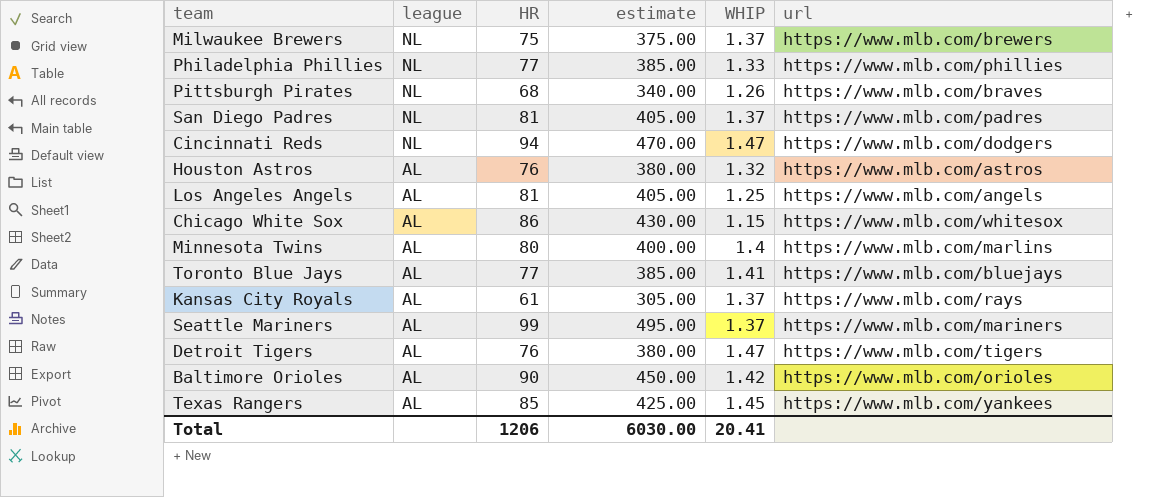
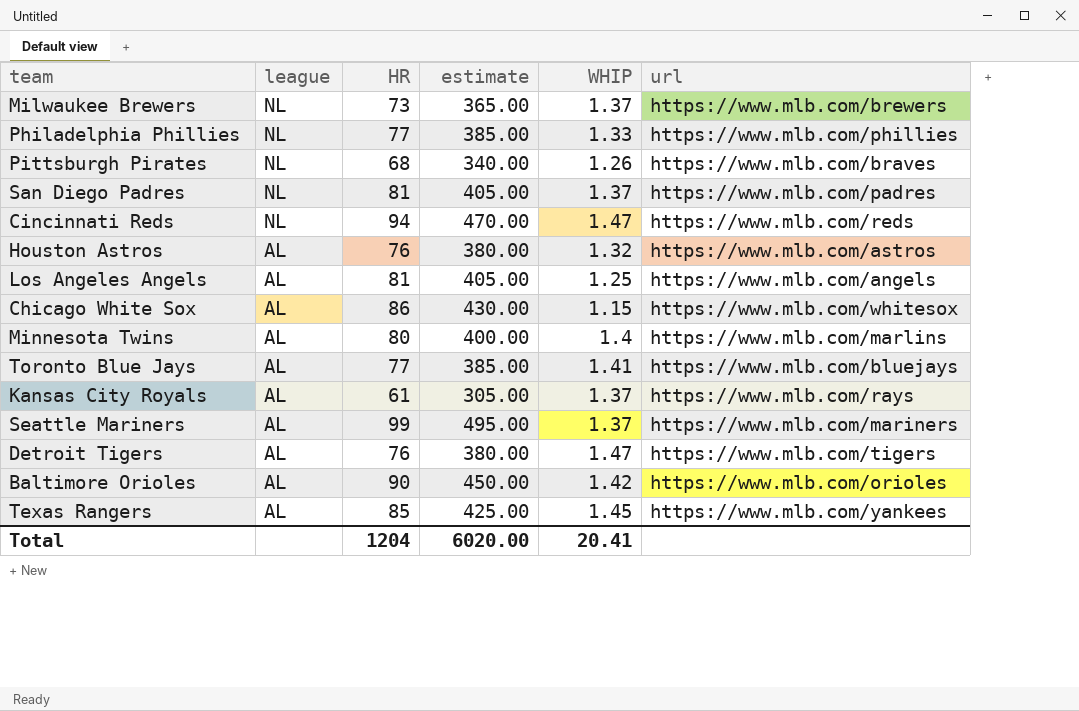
Milwaukee Brewers | HR: 75 -> 73
Milwaukee Brewers | estimate: 375.00 -> 365.00
Cincinnati Reds | url: https://www.mlb.com/dodgers -> https://www.mlb.com/reds
Total | HR: 1206 -> 1204
Total | estimate: 6030.00 -> 6020.00

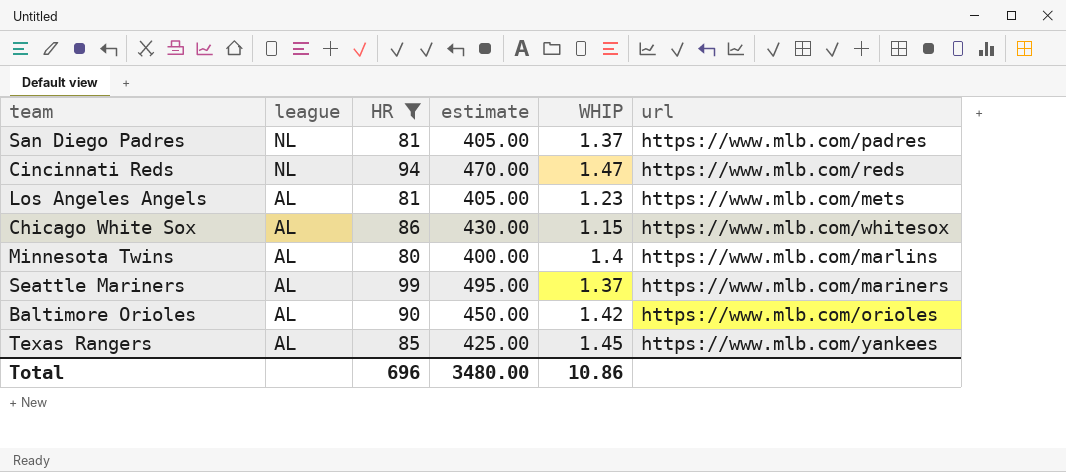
filter: none -> HR >= 80
Los Angeles Angels | WHIP: 1.25 -> 1.23
Los Angeles Angels | url: https://www.mlb.com/angels -> https://www.mlb.com/mets
Total | HR: 1204 -> 696
Total | estimate: 6020.00 -> 3480.00
Total | WHIP: 20.41 -> 10.86

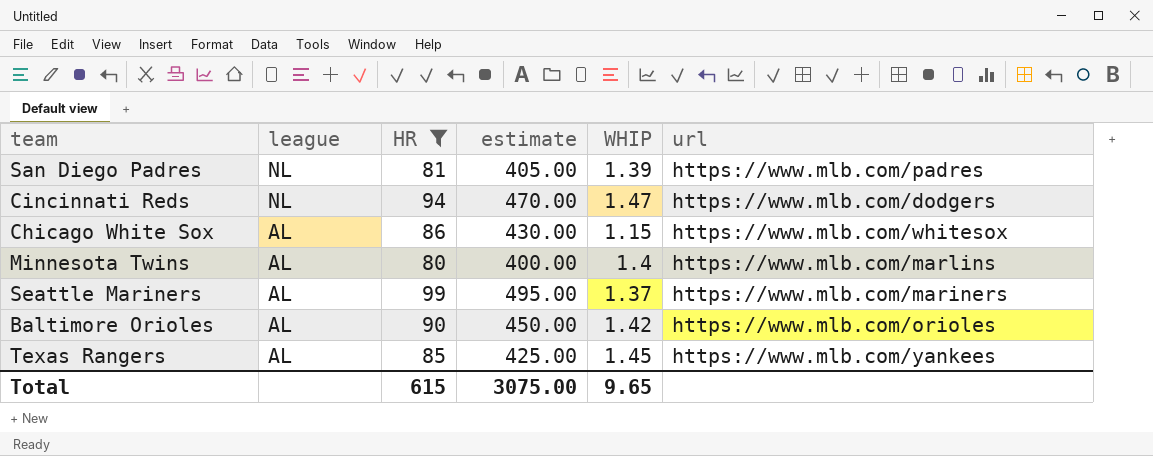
row Los Angeles Angels: AL | 81 | 405.00 | 1.23 | https://www.mlb.com/mets -> none
San Diego Padres | WHIP: 1.37 -> 1.39
Cincinnati Reds | url: https://www.mlb.com/reds -> https://www.mlb.com/dodgers
Total | HR: 696 -> 615
Total | estimate: 3480.00 -> 3075.00
Total | WHIP: 10.86 -> 9.65

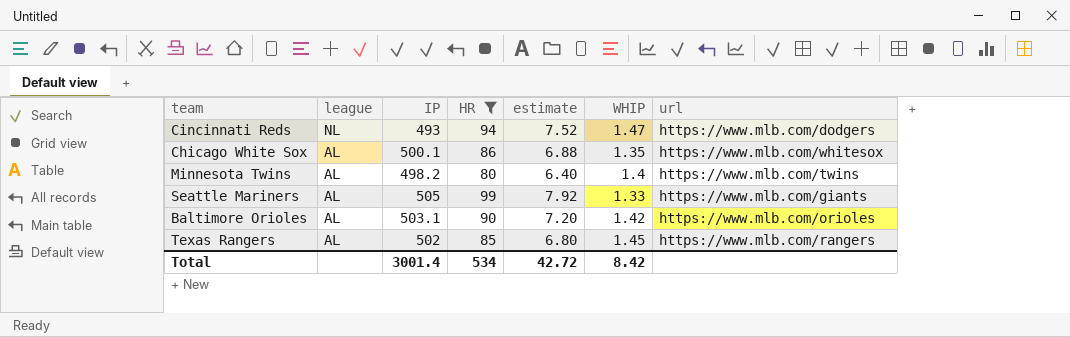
column IP | position: none -> 3
column estimate | formula: [HR] * 5 -> [HR] * 0.08
row San Diego Padres: NL | 81 | 405.00 | 1.39 | https://www.mlb.com/padres -> none
Chicago White Sox | WHIP: 1.15 -> 1.35
Minnesota Twins | url: https://www.mlb.com/marlins -> https://www.mlb.com/twins
Seattle Mariners | WHIP: 1.37 -> 1.33
Seattle Mariners | url: https://www.mlb.com/mariners -> https://www.mlb.com/giants
Texas Rangers | url: https://www.mlb.com/yankees -> https://www.mlb.com/rangers
Total | HR: 615 -> 534
Total | estimate: 3075.00 -> 42.72
Total | WHIP: 9.65 -> 8.42

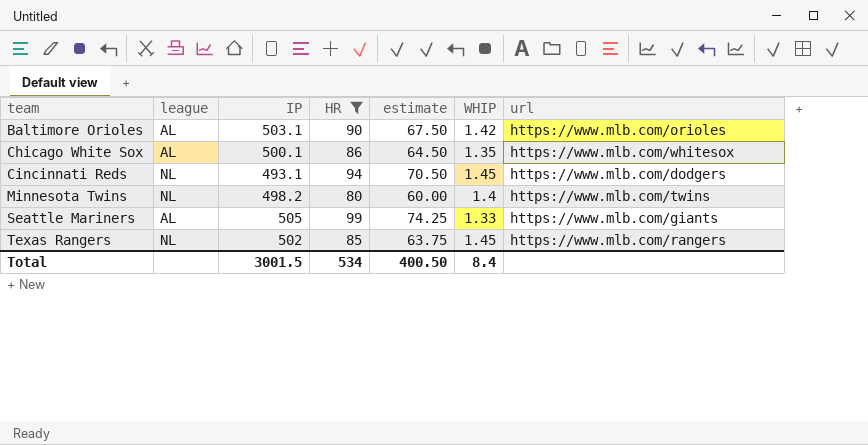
row order: league descending -> team ascending
column estimate | formula: [HR] * 0.08 -> [HR] * 0.75
Cincinnati Reds | IP: 493 -> 493.1
Cincinnati Reds | WHIP: 1.47 -> 1.45
Minnesota Twins | league: AL -> NL
Texas Rangers | league: AL -> NL
Total | IP: 3001.4 -> 3001.5
Total | estimate: 42.72 -> 400.50
Total | WHIP: 8.42 -> 8.4

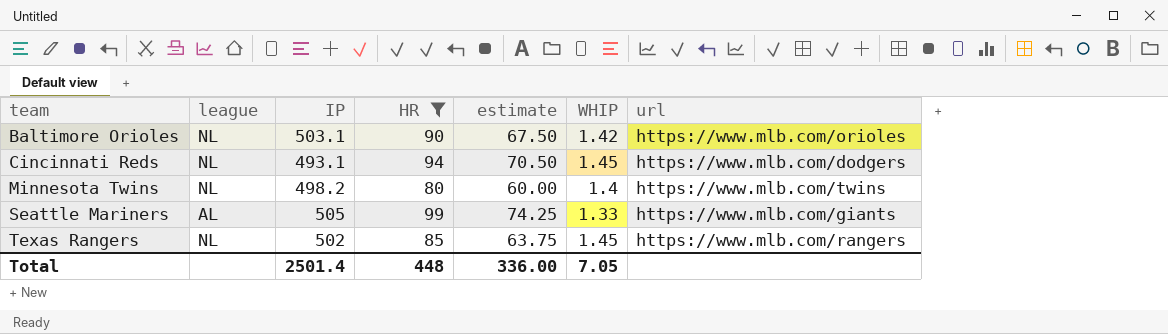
row Chicago White Sox: AL | 500.1 | 86 | 64.50 | 1.35 | https://www.mlb.com/whitesox -> none
Baltimore Orioles | league: AL -> NL
Total | IP: 3001.5 -> 2501.4
Total | HR: 534 -> 448
Total | estimate: 400.50 -> 336.00
Total | WHIP: 8.4 -> 7.05

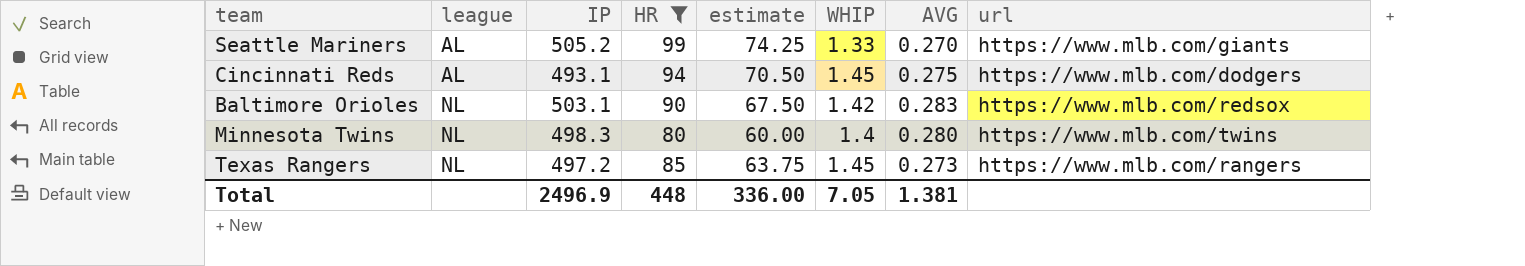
row order: team ascending -> league ascending
column AVG | position: none -> 7
Seattle Mariners | IP: 505 -> 505.2
Cincinnati Reds | league: NL -> AL
Baltimore Orioles | url: https://www.mlb.com/orioles -> https://www.mlb.com/redsox
Minnesota Twins | IP: 498.2 -> 498.3
Texas Rangers | IP: 502 -> 497.2
Total | IP: 2501.4 -> 2496.9

